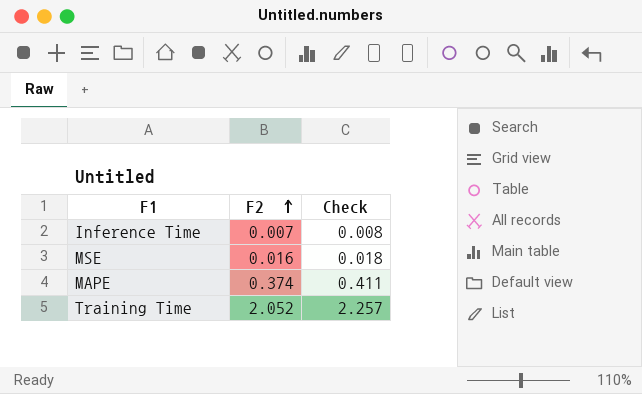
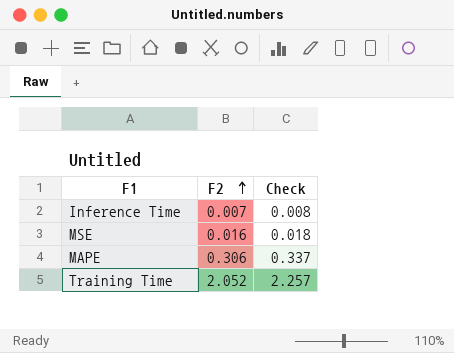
MAPE | F2: 0.374 -> 0.306
MAPE | Check: 0.411 -> 0.337

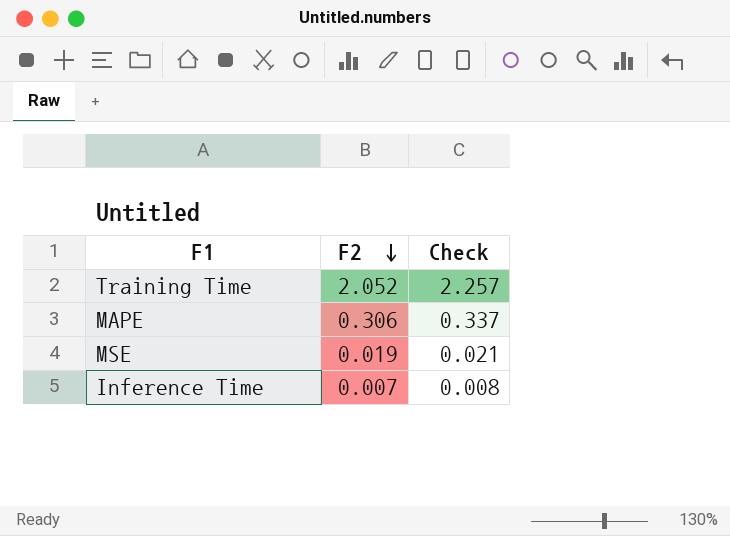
row order: F2 ascending -> F2 descending
MSE | F2: 0.016 -> 0.019
MSE | Check: 0.018 -> 0.021

